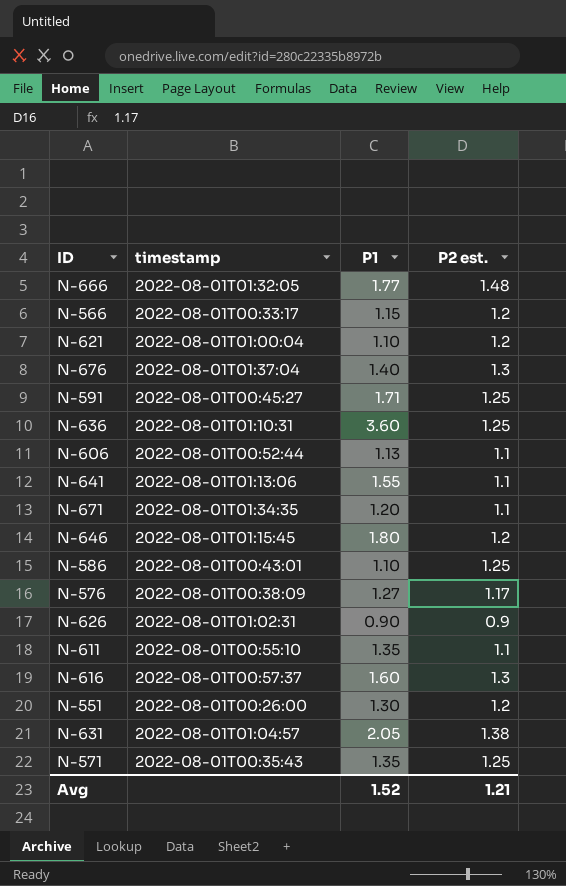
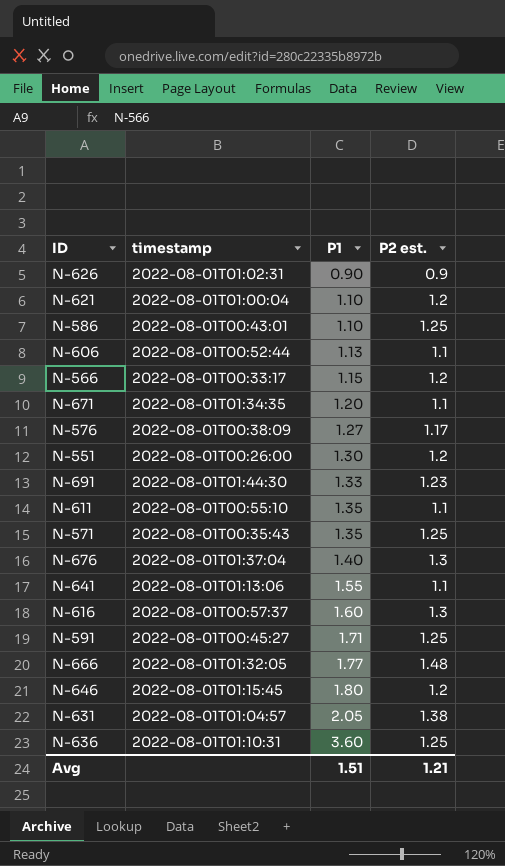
row order: none -> P1 ascending
row N-691: none -> 2022-08-01T01:44:30 | 1.33 | 1.23
Avg | P1: 1.52 -> 1.51

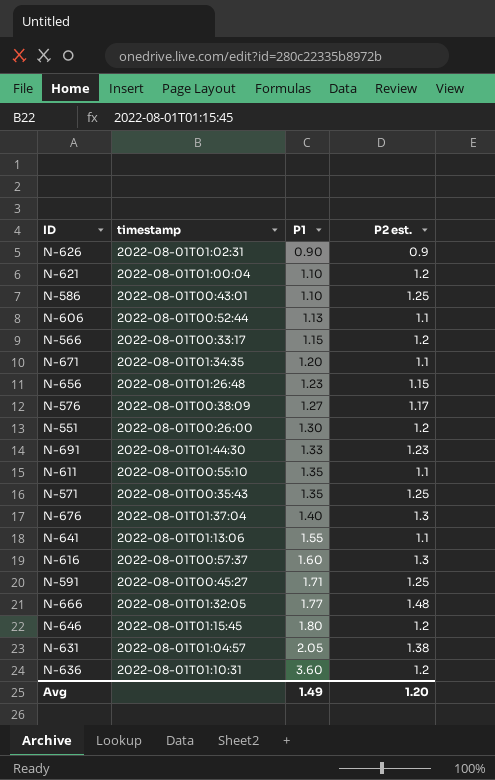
row N-656: none -> 2022-08-01T01:26:48 | 1.23 | 1.15
N-636 | P2 est.: 1.25 -> 1.2
Avg | P1: 1.51 -> 1.49
Avg | P2 est.: 1.21 -> 1.20

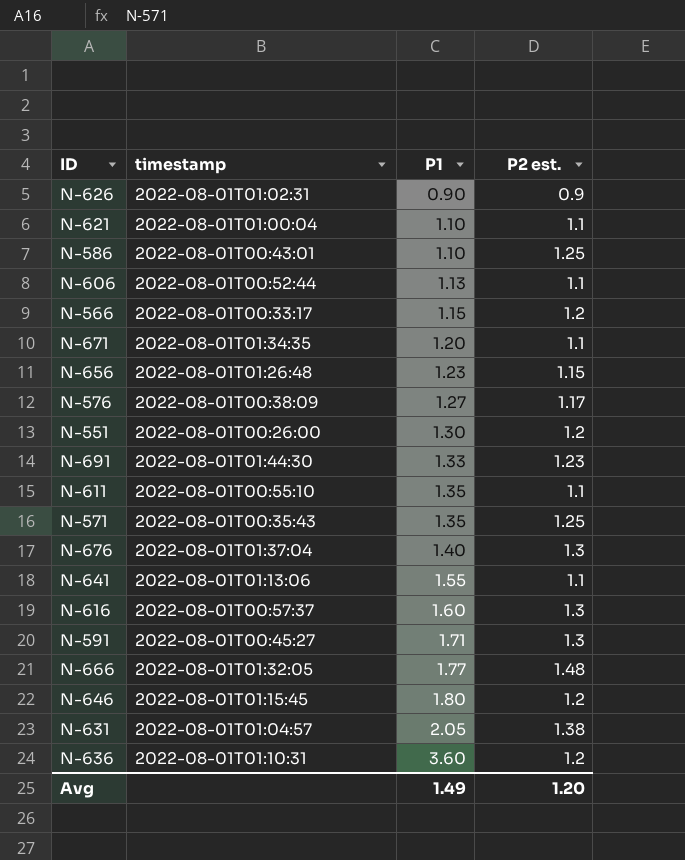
N-621 | P2 est.: 1.2 -> 1.1
N-591 | P2 est.: 1.25 -> 1.3

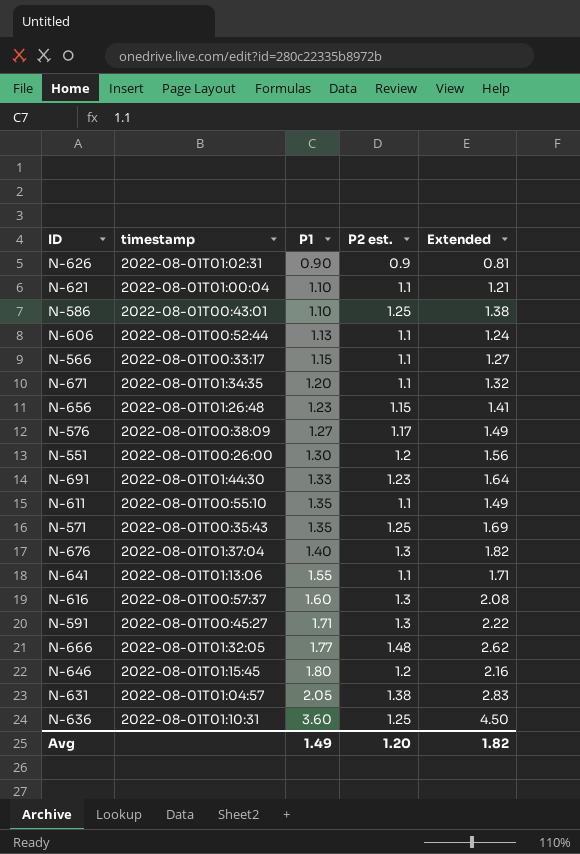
column Extended | formula: none -> [P1] * [P2 est.]
N-566 | P2 est.: 1.2 -> 1.1
N-636 | P2 est.: 1.2 -> 1.25

